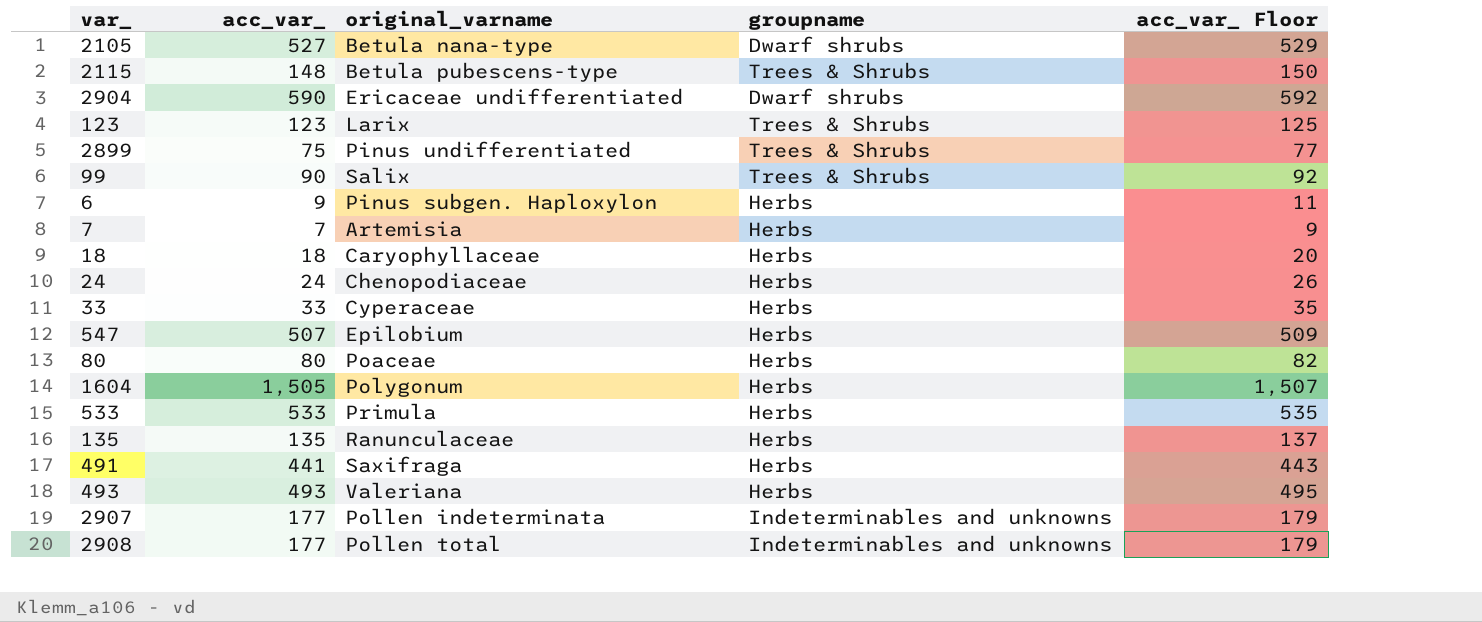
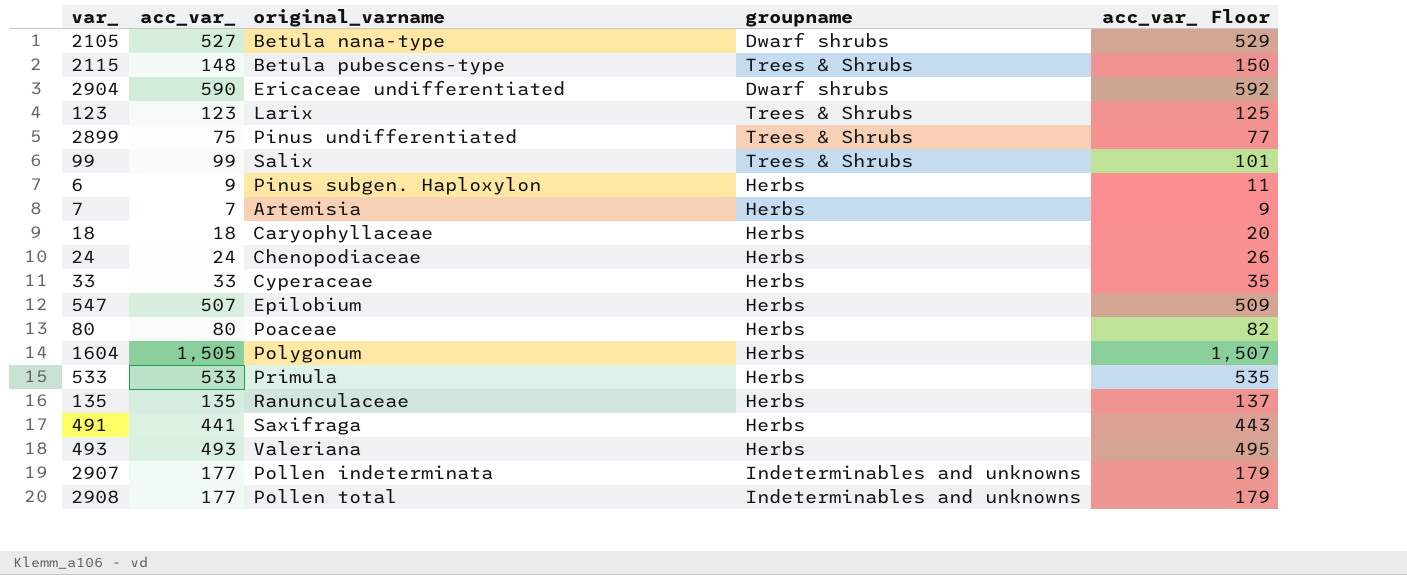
99 | acc_var_: 90 -> 99
99 | acc_var_ Floor: 92 -> 101

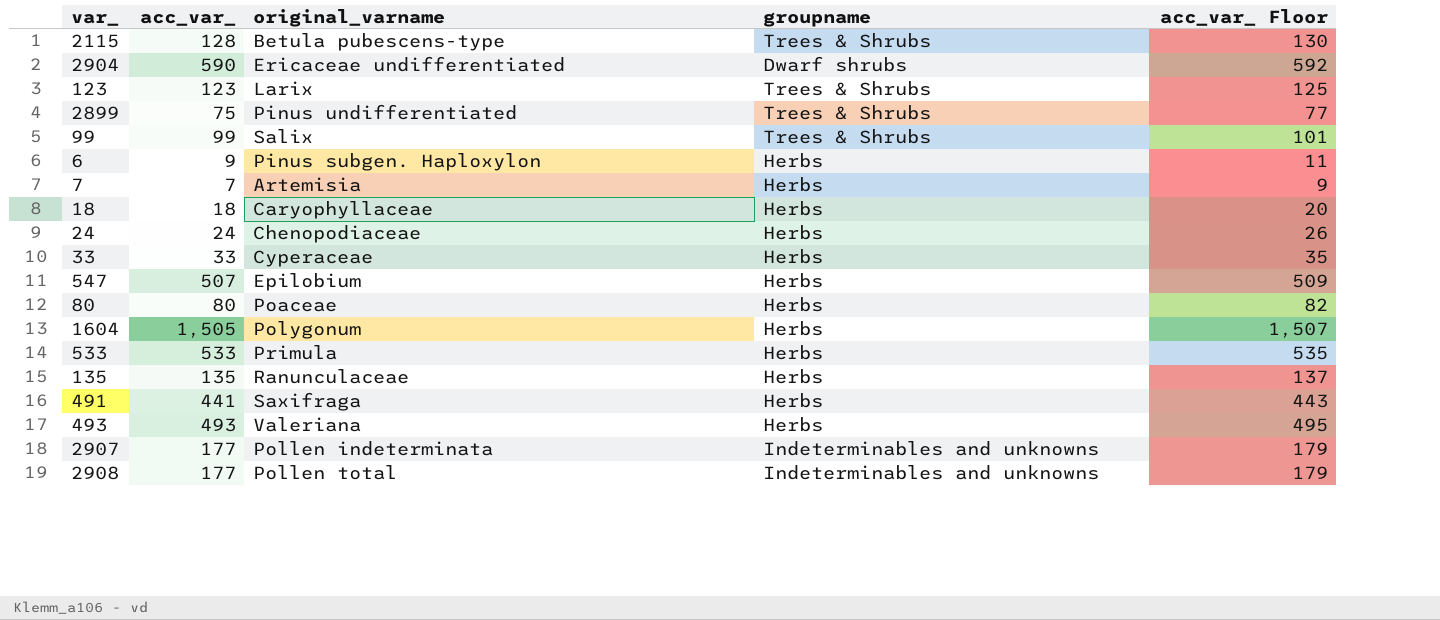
row 2105: 527 | Betula nana-type | Dwarf shrubs | 529 -> none
2115 | acc_var_: 148 -> 128
2115 | acc_var_ Floor: 150 -> 130

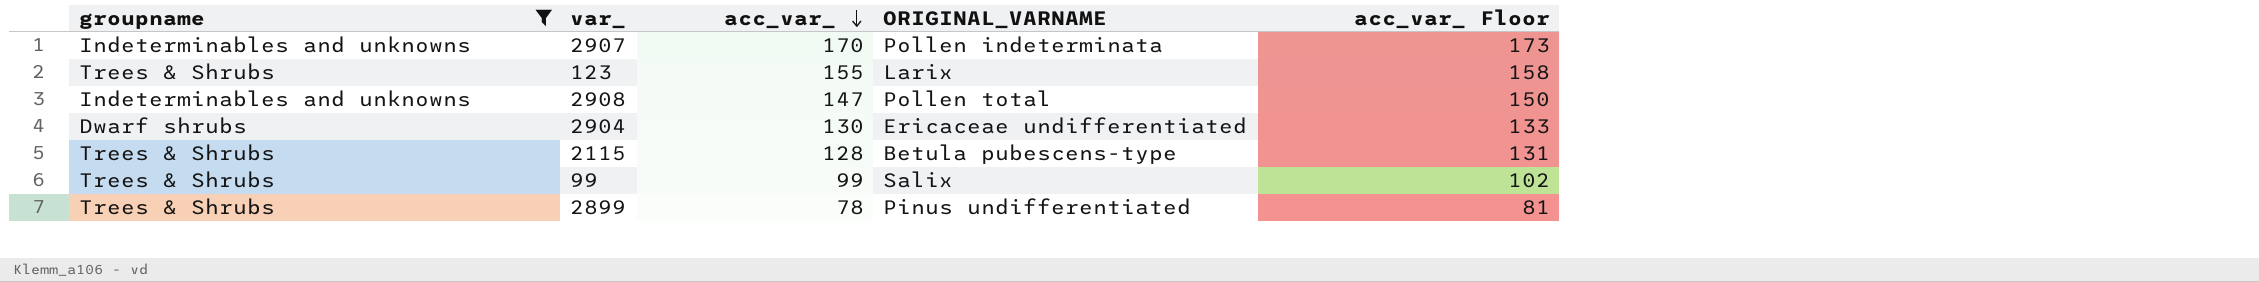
filter: none -> groupname != Herbs
row order: none -> acc_var_ descending
column groupname | position: 4 -> 1
column name: original_varname -> ORIGINAL_VARNAME
column acc_var_ Floor | formula: [acc_var_] + 2 -> [acc_var_] + 3
2907 | acc_var_: 177 -> 170
123 | acc_var_: 123 -> 155
2908 | acc_var_: 177 -> 147
2904 | acc_var_: 590 -> 130
2899 | acc_var_: 75 -> 78

